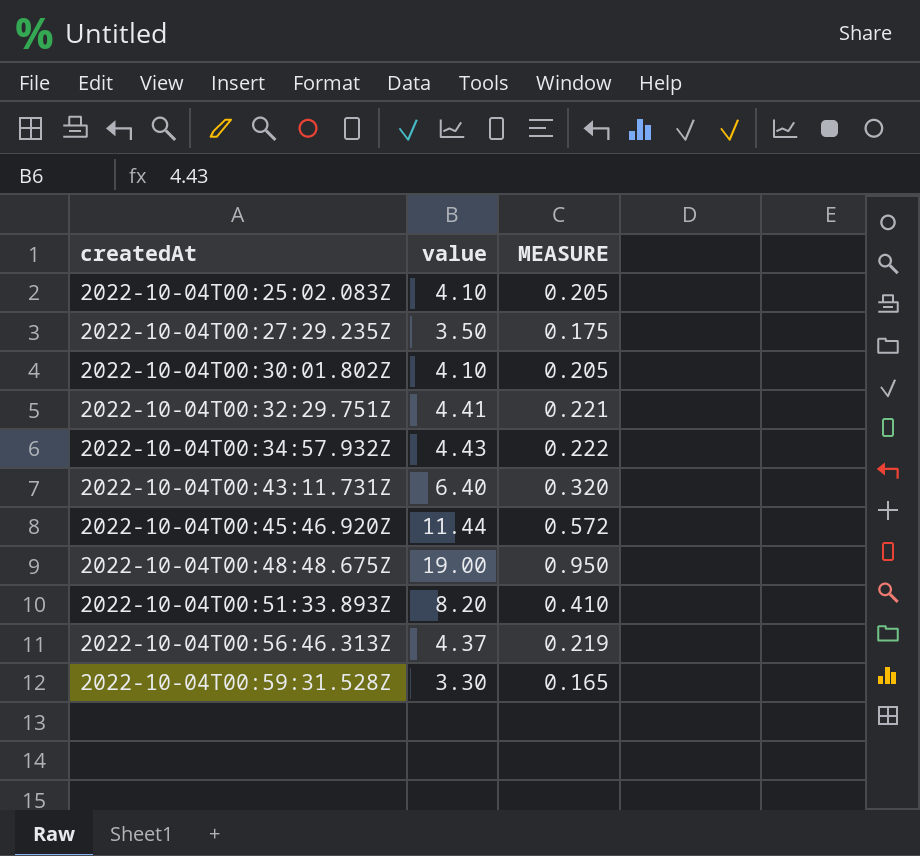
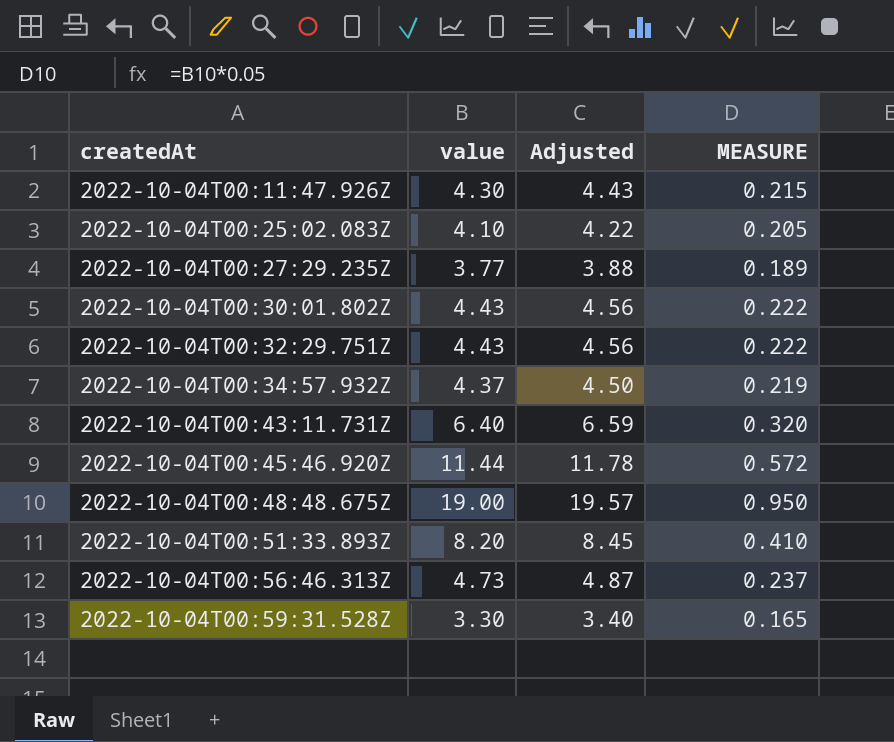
column Adjusted | formula: none -> [value] * 1.03
row 2022-10-04T00:11:47.926Z: none -> 4.30 | 4.43 | 0.215
2022-10-04T00:27:29.235Z | value: 3.50 -> 3.77
2022-10-04T00:27:29.235Z | MEASURE: 0.175 -> 0.189
2022-10-04T00:30:01.802Z | value: 4.10 -> 4.43
2022-10-04T00:30:01.802Z | MEASURE: 0.205 -> 0.222
2022-10-04T00:32:29.751Z | value: 4.41 -> 4.43
2022-10-04T00:32:29.751Z | MEASURE: 0.221 -> 0.222
2022-10-04T00:34:57.932Z | value: 4.43 -> 4.37
2022-10-04T00:34:57.932Z | MEASURE: 0.222 -> 0.219
2022-10-04T00:56:46.313Z | value: 4.37 -> 4.73
2022-10-04T00:56:46.313Z | MEASURE: 0.219 -> 0.237

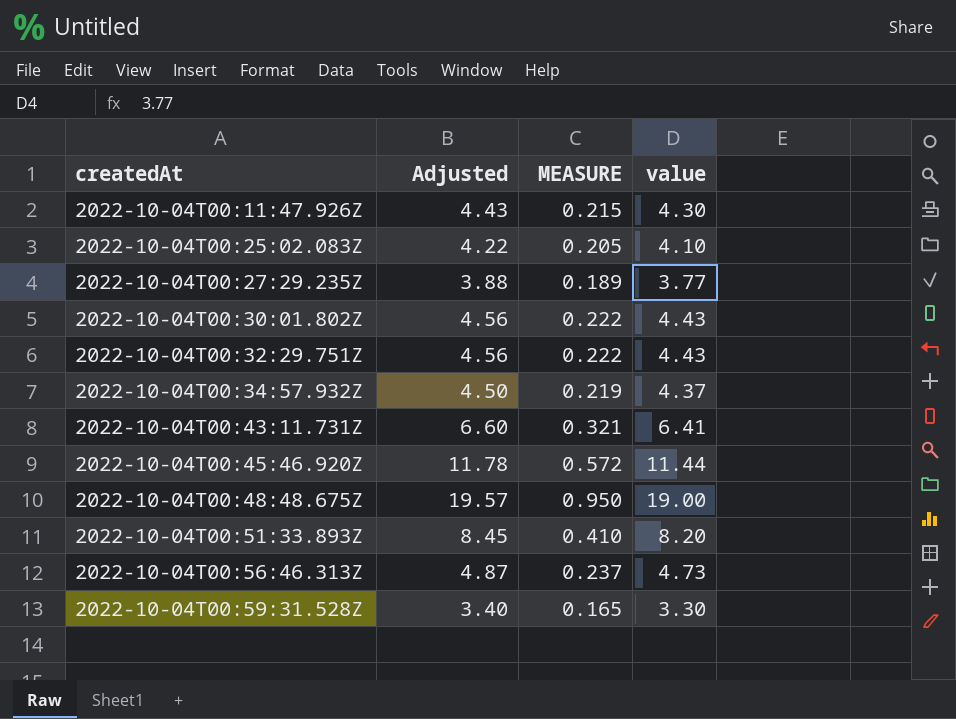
column value | position: 2 -> 4
2022-10-04T00:43:11.731Z | Adjusted: 6.59 -> 6.60
2022-10-04T00:43:11.731Z | MEASURE: 0.320 -> 0.321
2022-10-04T00:43:11.731Z | value: 6.40 -> 6.41

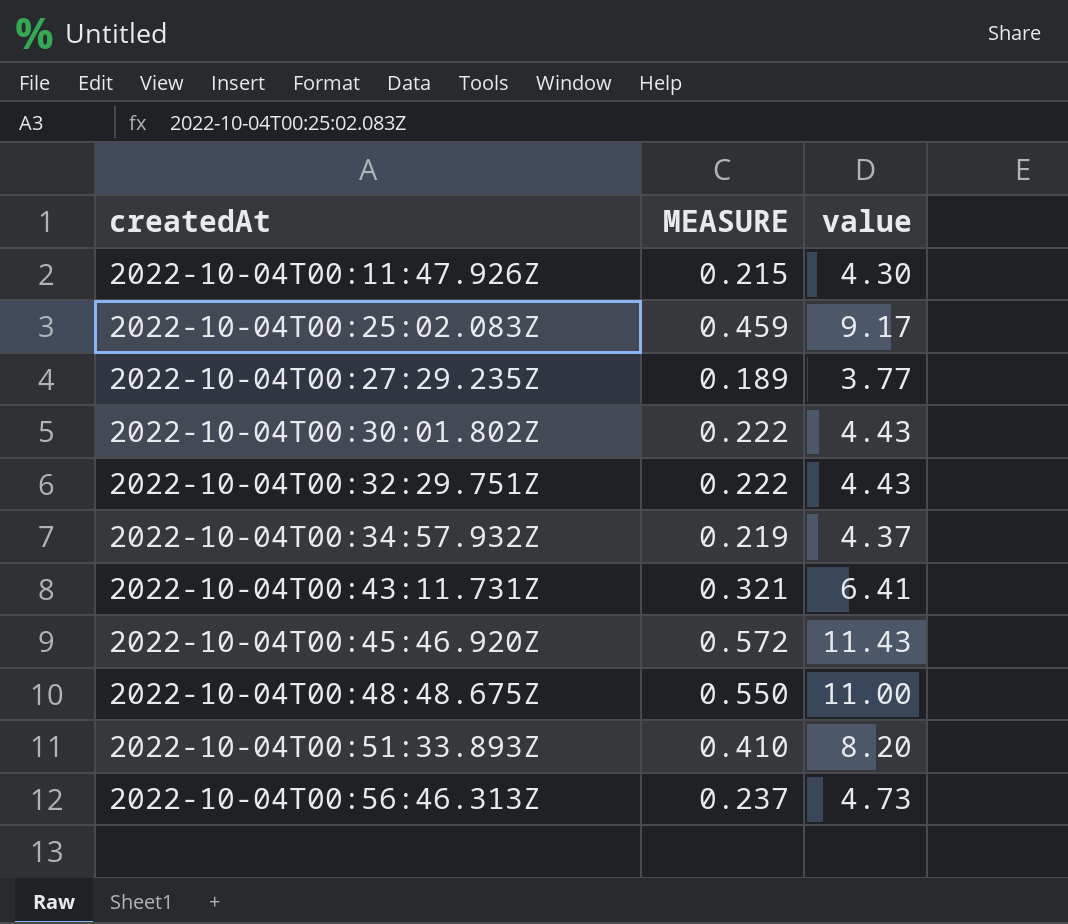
column Adjusted | formula: [value] * 1.03 -> none
row 2022-10-04T00:59:31.528Z: 3.40 | 0.165 | 3.30 -> none
2022-10-04T00:25:02.083Z | MEASURE: 0.205 -> 0.459
2022-10-04T00:25:02.083Z | value: 4.10 -> 9.17
2022-10-04T00:45:46.920Z | value: 11.44 -> 11.43
2022-10-04T00:48:48.675Z | MEASURE: 0.950 -> 0.550
2022-10-04T00:48:48.675Z | value: 19.00 -> 11.00

